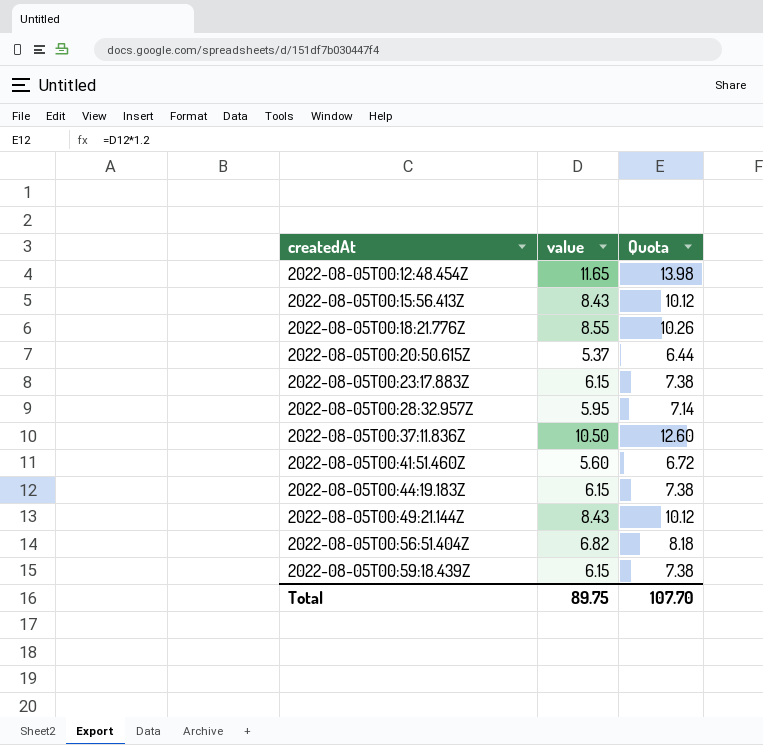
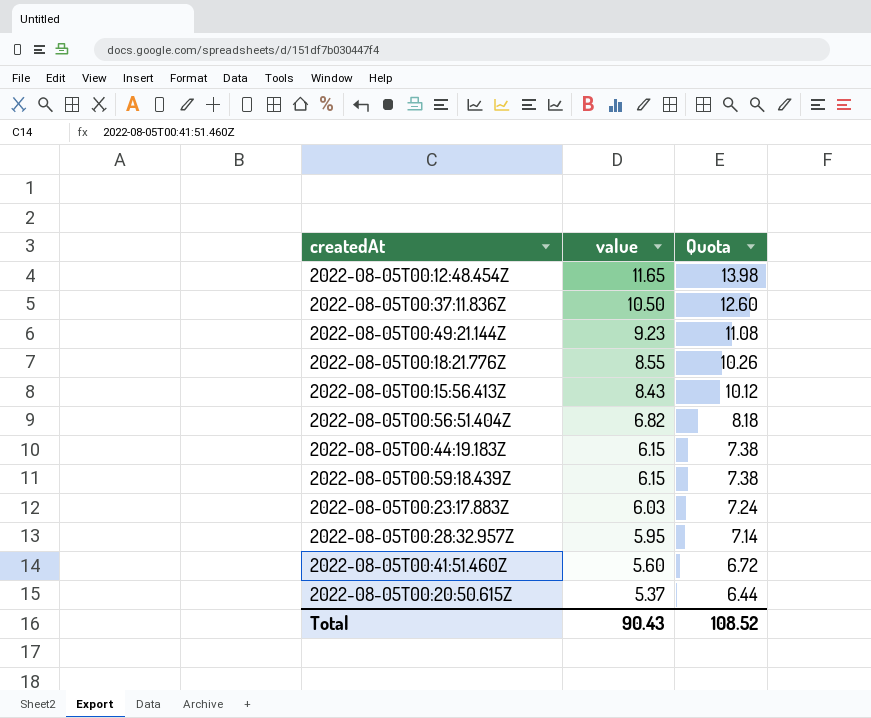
row order: createdAt ascending -> value descending
2022-08-05T00:49:21.144Z | value: 8.43 -> 9.23
2022-08-05T00:49:21.144Z | Quota: 10.12 -> 11.08
2022-08-05T00:23:17.883Z | value: 6.15 -> 6.03
2022-08-05T00:23:17.883Z | Quota: 7.38 -> 7.24
Total | value: 89.75 -> 90.43
Total | Quota: 107.70 -> 108.52

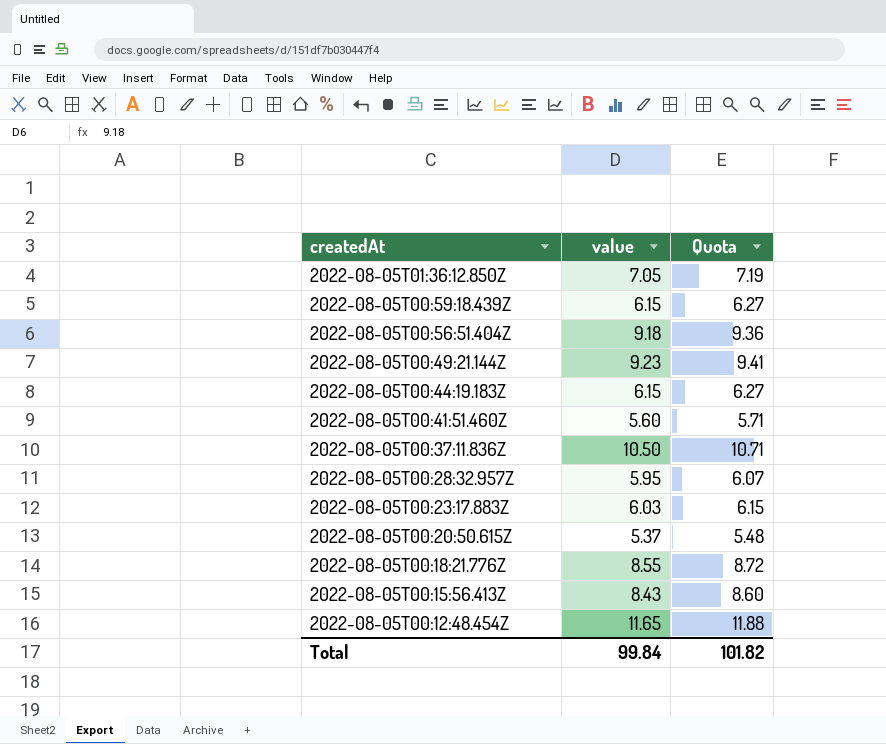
row order: value descending -> createdAt descending
column Quota | formula: [value] * 1.2 -> [value] * 1.02
row 2022-08-05T01:36:12.850Z: none -> 7.05 | 7.19
2022-08-05T00:56:51.404Z | value: 6.82 -> 9.18
Total | value: 90.43 -> 99.84
Total | Quota: 108.52 -> 101.82

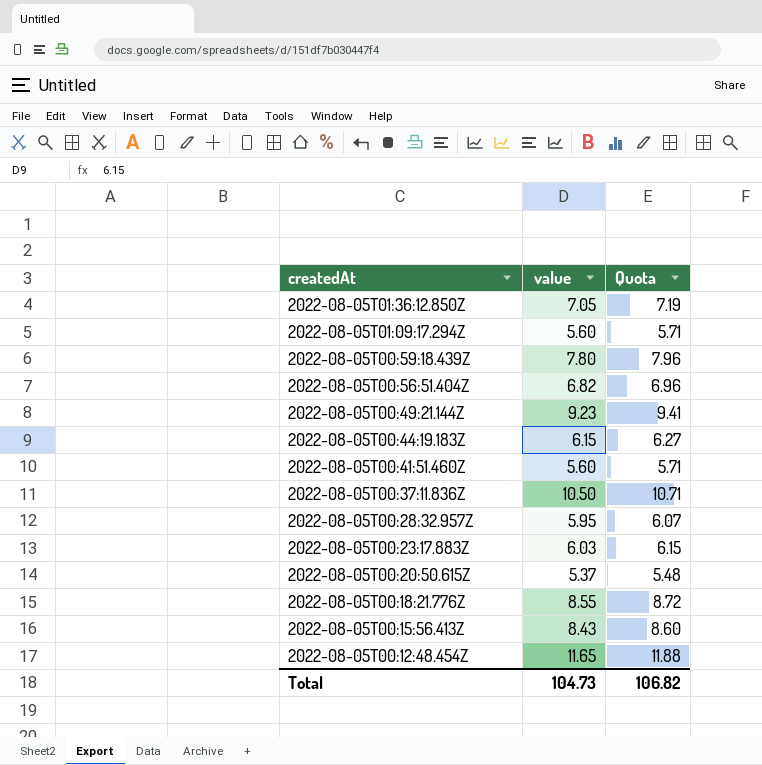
row 2022-08-05T01:09:17.294Z: none -> 5.60 | 5.71
2022-08-05T00:59:18.439Z | value: 6.15 -> 7.80
2022-08-05T00:59:18.439Z | Quota: 6.27 -> 7.96
2022-08-05T00:56:51.404Z | value: 9.18 -> 6.82
2022-08-05T00:56:51.404Z | Quota: 9.36 -> 6.96
Total | value: 99.84 -> 104.73
Total | Quota: 101.82 -> 106.82

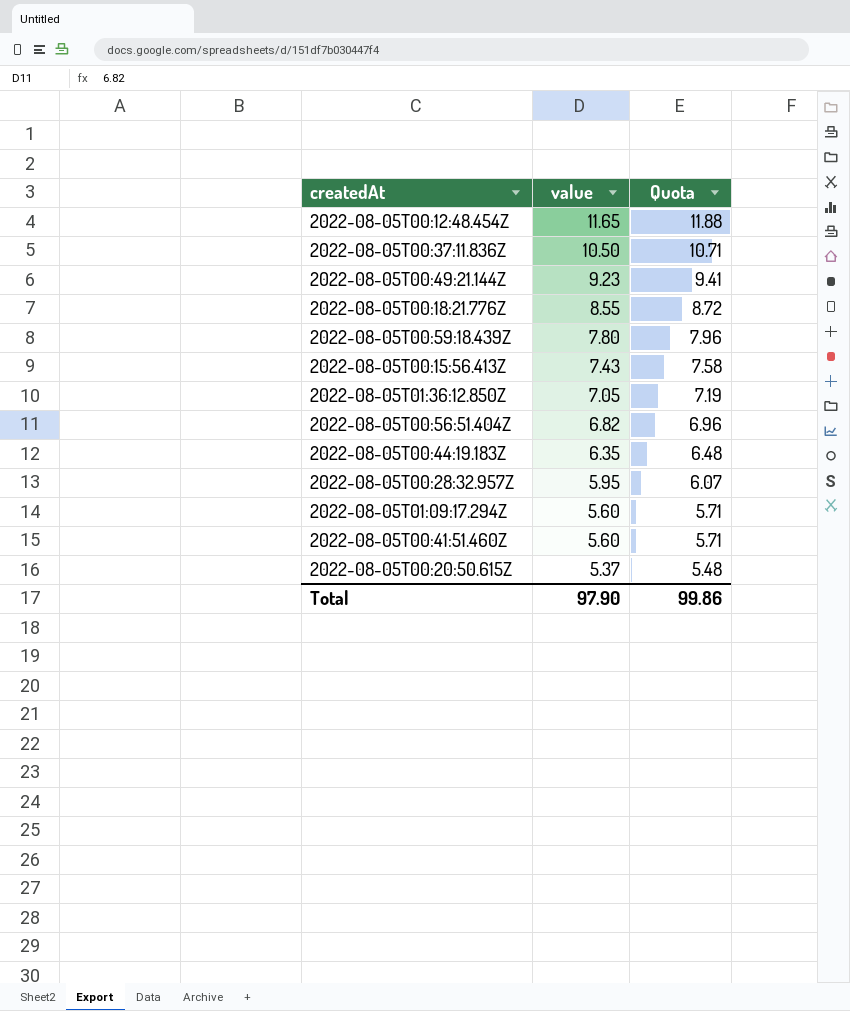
row order: createdAt descending -> value descending
row 2022-08-05T00:23:17.883Z: 6.03 | 6.15 -> none
2022-08-05T00:15:56.413Z | value: 8.43 -> 7.43
2022-08-05T00:15:56.413Z | Quota: 8.60 -> 7.58
2022-08-05T00:44:19.183Z | value: 6.15 -> 6.35
2022-08-05T00:44:19.183Z | Quota: 6.27 -> 6.48
Total | value: 104.73 -> 97.90
Total | Quota: 106.82 -> 99.86

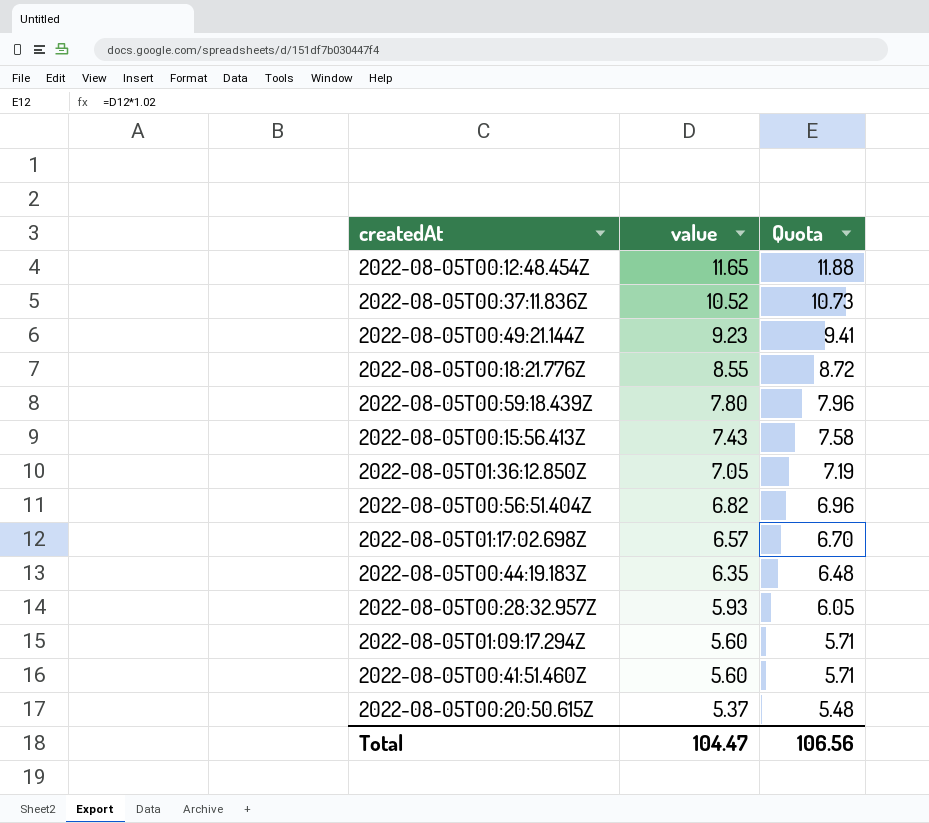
2022-08-05T00:37:11.836Z | value: 10.50 -> 10.52
2022-08-05T00:37:11.836Z | Quota: 10.71 -> 10.73
row 2022-08-05T01:17:02.698Z: none -> 6.57 | 6.70
2022-08-05T00:28:32.957Z | value: 5.95 -> 5.93
2022-08-05T00:28:32.957Z | Quota: 6.07 -> 6.05
Total | value: 97.90 -> 104.47
Total | Quota: 99.86 -> 106.56

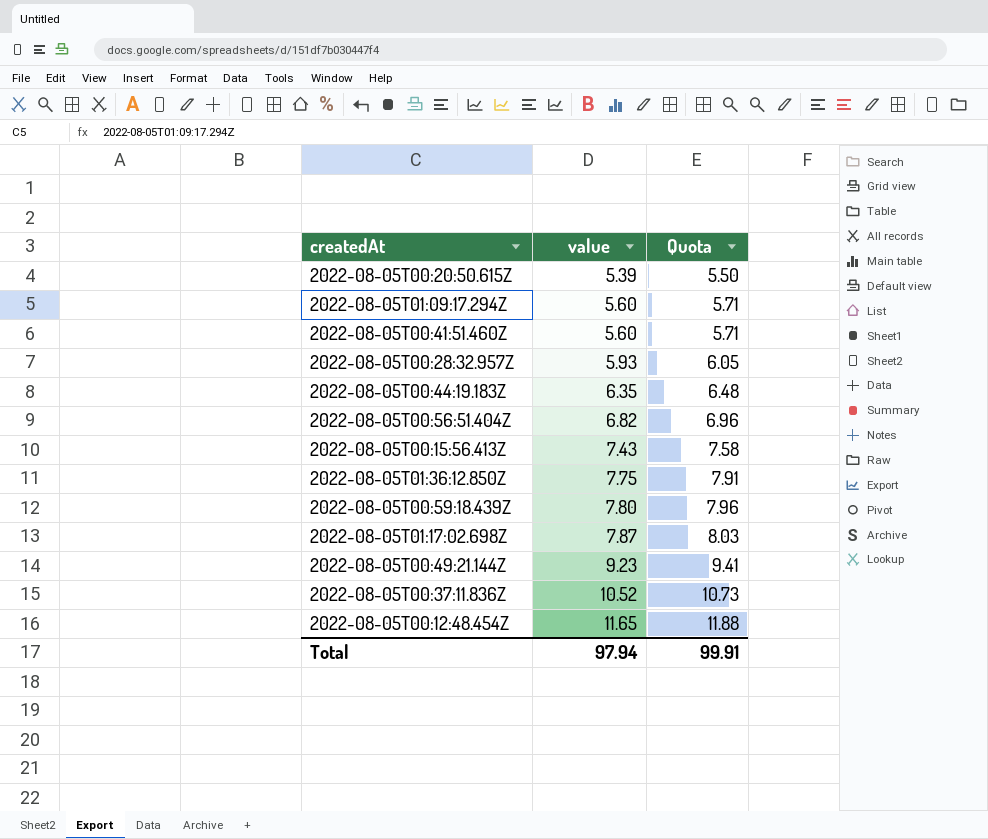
row order: value descending -> value ascending
row 2022-08-05T00:18:21.776Z: 8.55 | 8.72 -> none
2022-08-05T00:20:50.615Z | value: 5.37 -> 5.39
2022-08-05T00:20:50.615Z | Quota: 5.48 -> 5.50
2022-08-05T01:36:12.850Z | value: 7.05 -> 7.75
2022-08-05T01:36:12.850Z | Quota: 7.19 -> 7.91
2022-08-05T01:17:02.698Z | value: 6.57 -> 7.87
2022-08-05T01:17:02.698Z | Quota: 6.70 -> 8.03
Total | value: 104.47 -> 97.94
Total | Quota: 106.56 -> 99.91

